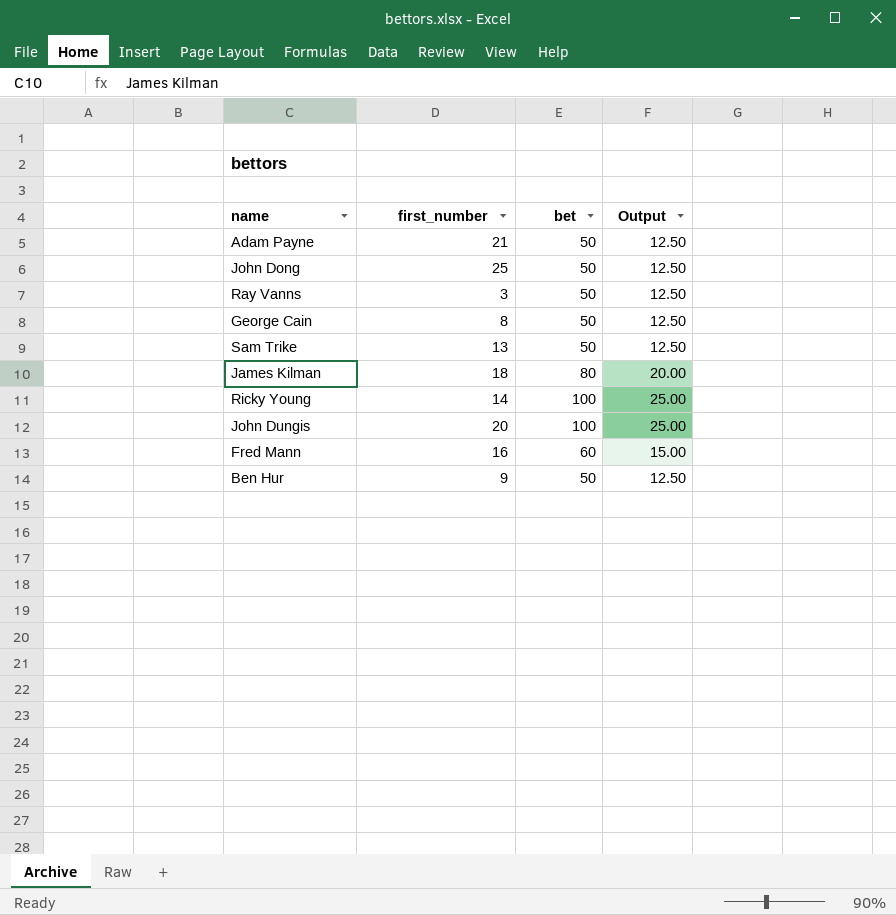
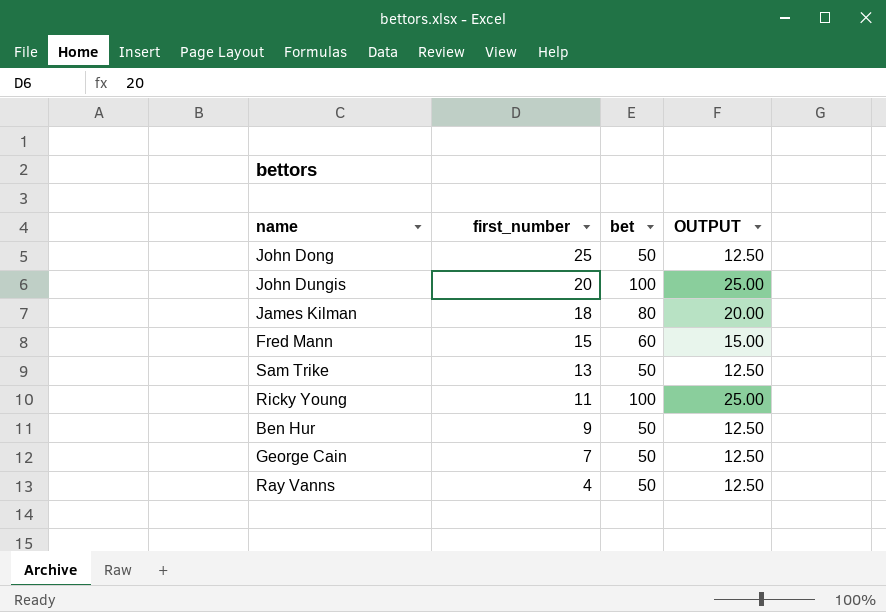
row order: none -> first_number descending
column name: Output -> OUTPUT
row Adam Payne: 21 | 50 | 12.50 -> none
Fred Mann | first_number: 16 -> 15
Ricky Young | first_number: 14 -> 11
George Cain | first_number: 8 -> 7
Ray Vanns | first_number: 3 -> 4

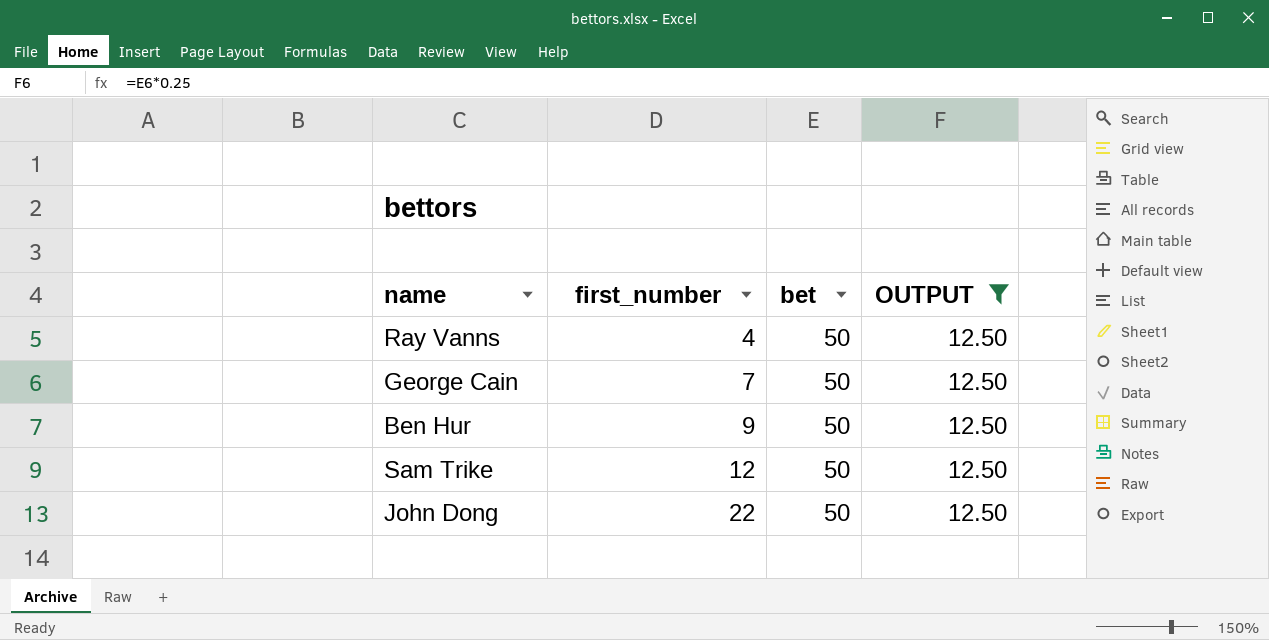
filter: none -> OUTPUT = 12.50
row order: first_number descending -> first_number ascending
Sam Trike | first_number: 13 -> 12
John Dong | first_number: 25 -> 22

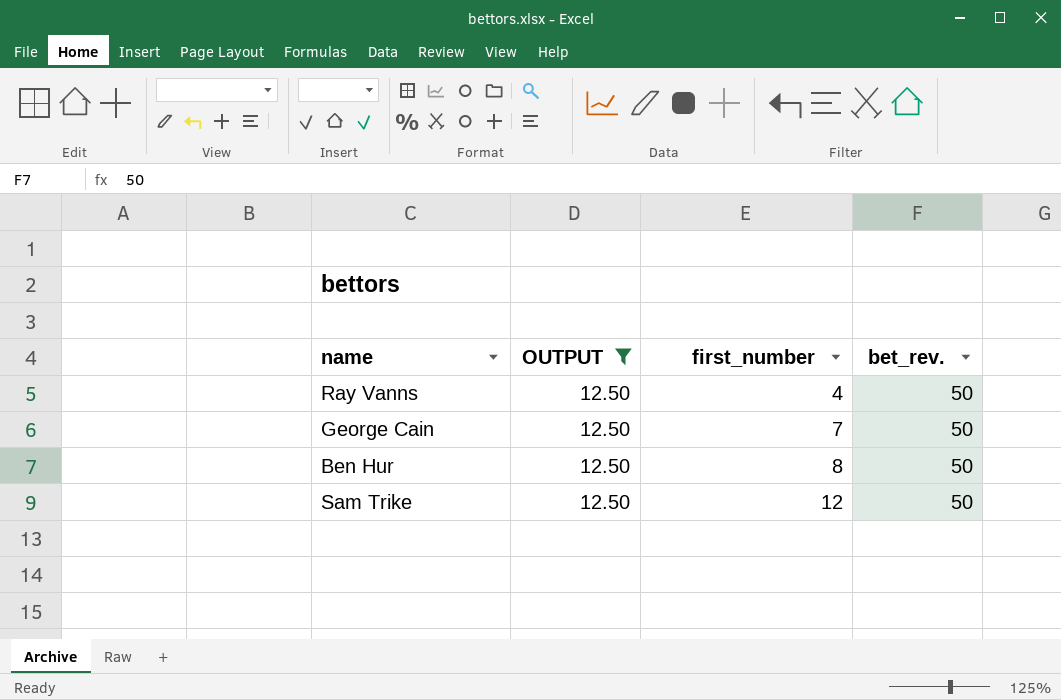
column OUTPUT | position: 4 -> 2
column name: bet -> bet_rev.
row John Dong: 22 | 50 | 12.50 -> none
Ben Hur | first_number: 9 -> 8

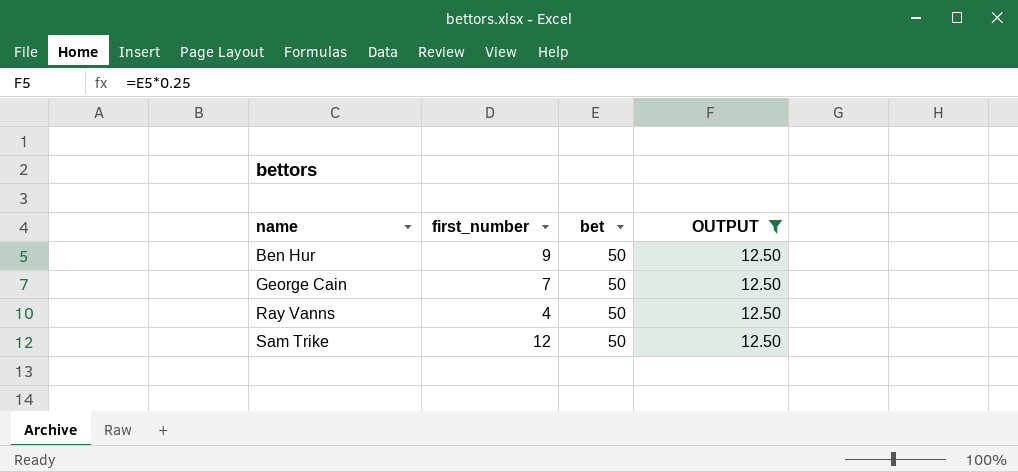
row order: first_number ascending -> name ascending
column name: bet_rev. -> bet
column OUTPUT | position: 2 -> 4
Ben Hur | first_number: 8 -> 9

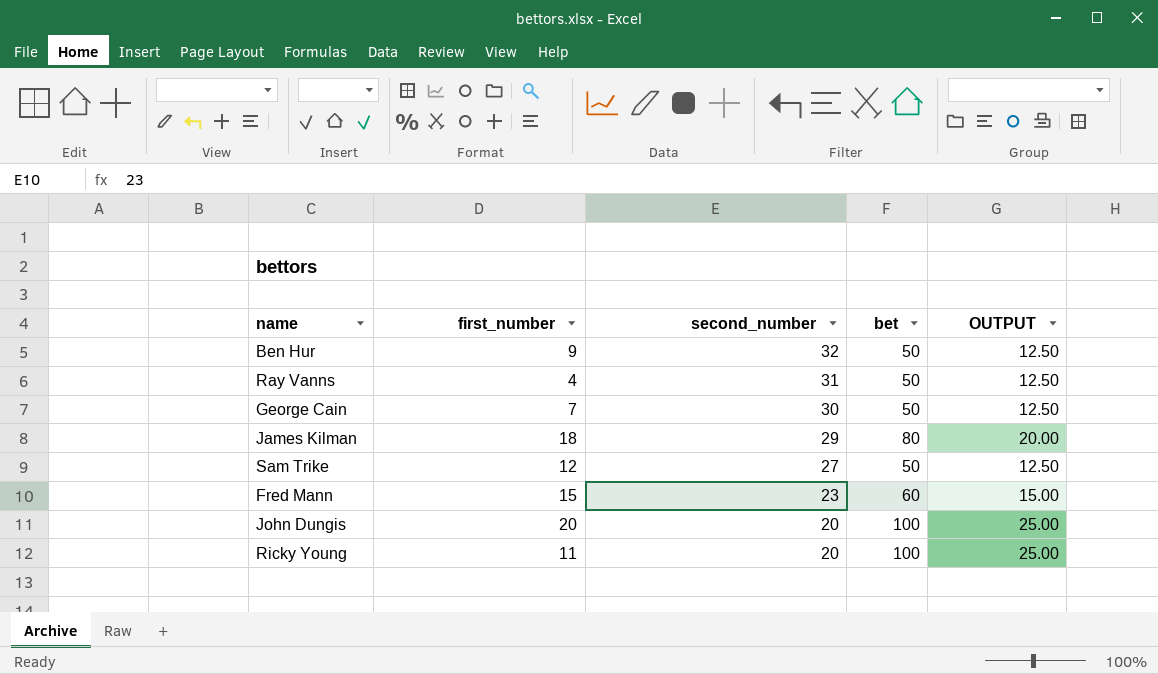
filter: OUTPUT = 12.50 -> none
row order: name ascending -> second_number descending
column second_number | position: none -> 3

